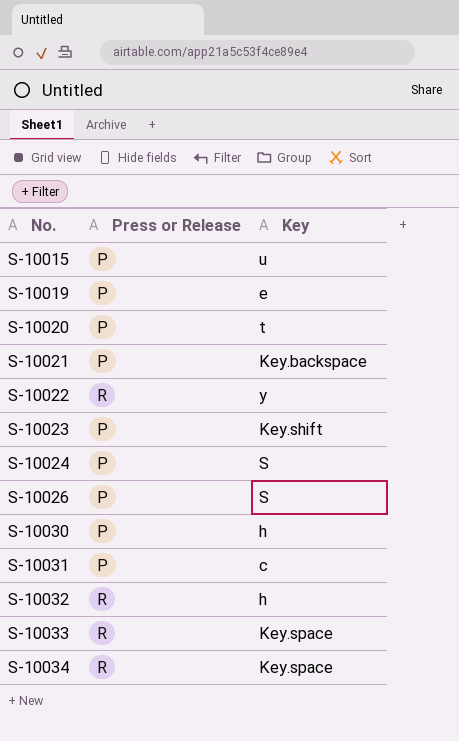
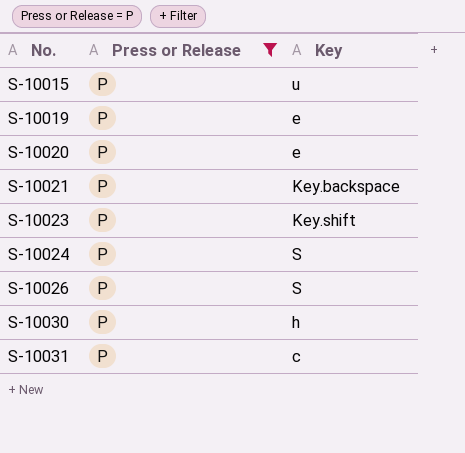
filter: none -> Press or Release = P
S-10020 | Key: t -> e

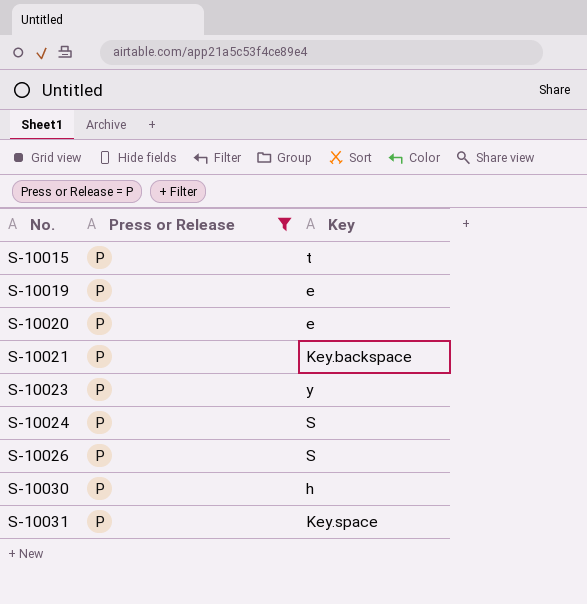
S-10015 | Key: u -> t
S-10023 | Key: Key.shift -> y
S-10031 | Key: c -> Key.space

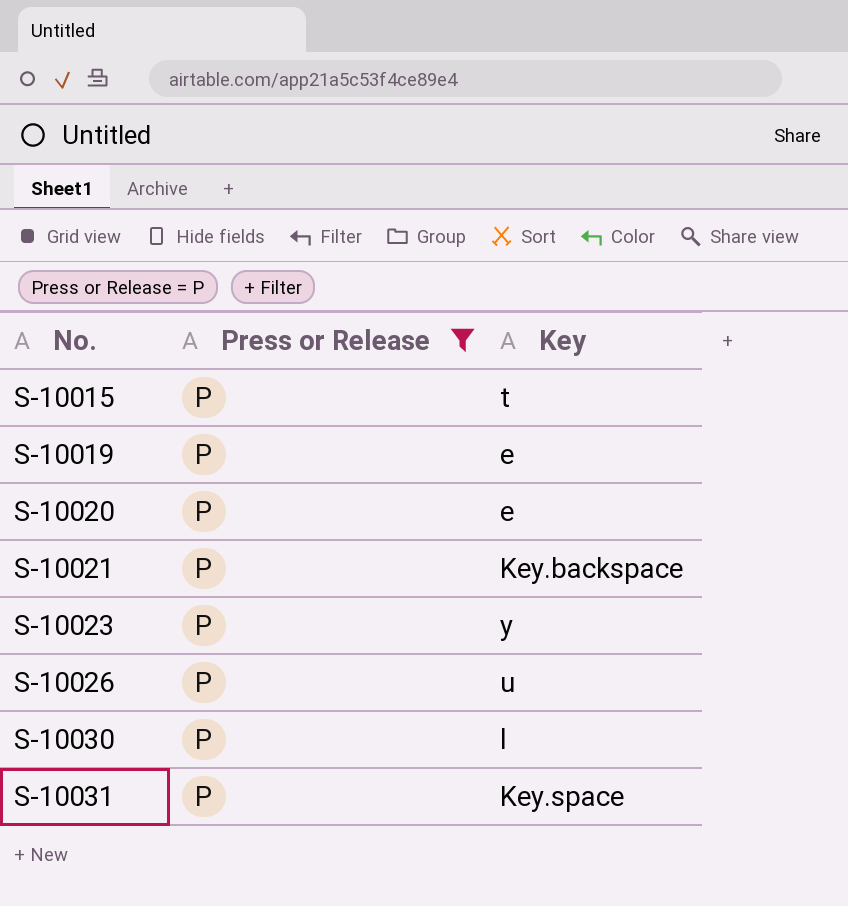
row S-10024: P | S -> none
S-10026 | Key: S -> u
S-10030 | Key: h -> l

